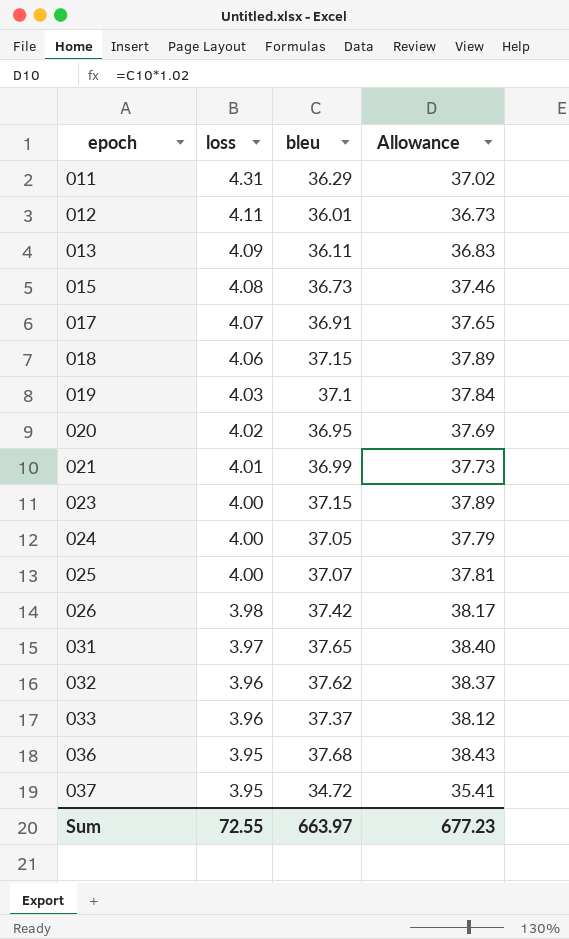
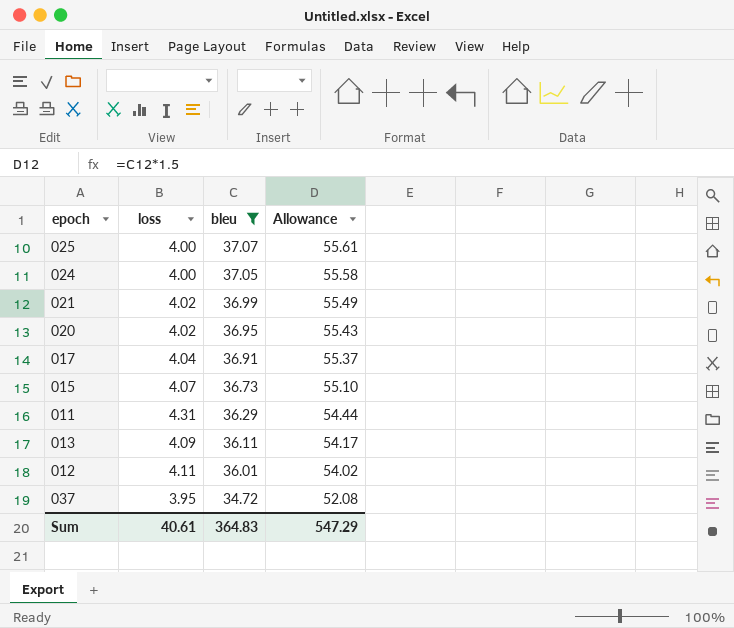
filter: none -> bleu <= 37.07
row order: epoch ascending -> bleu descending
column Allowance | formula: [bleu] * 1.02 -> [bleu] * 1.5
021 | loss: 4.01 -> 4.02
017 | loss: 4.07 -> 4.04
015 | loss: 4.08 -> 4.07
Sum | loss: 72.55 -> 40.61
Sum | bleu: 663.97 -> 364.83
Sum | Allowance: 677.23 -> 547.29

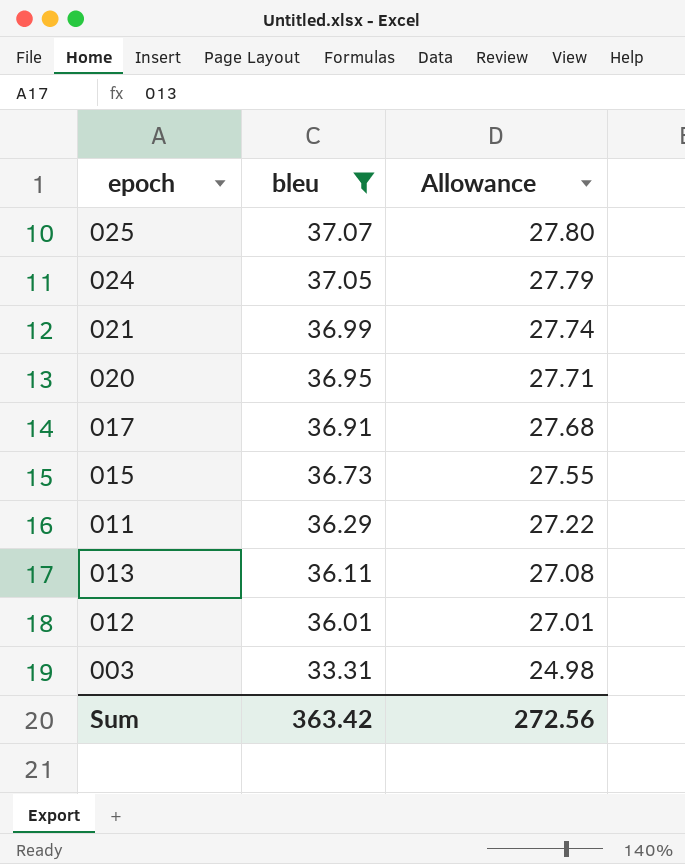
column loss | position: 2 -> none
column Allowance | formula: [bleu] * 1.5 -> [bleu] * 0.75
row 037: 3.95 | 34.72 | 52.08 -> none
row 003: none -> 33.31 | 24.98
Sum | bleu: 364.83 -> 363.42
Sum | Allowance: 547.29 -> 272.56

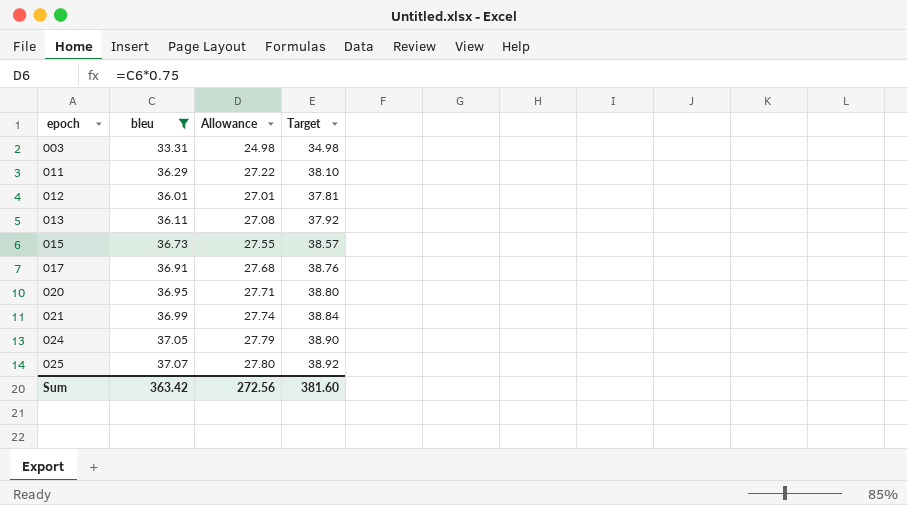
row order: bleu descending -> epoch ascending
column Target | formula: none -> [bleu] * 1.05

